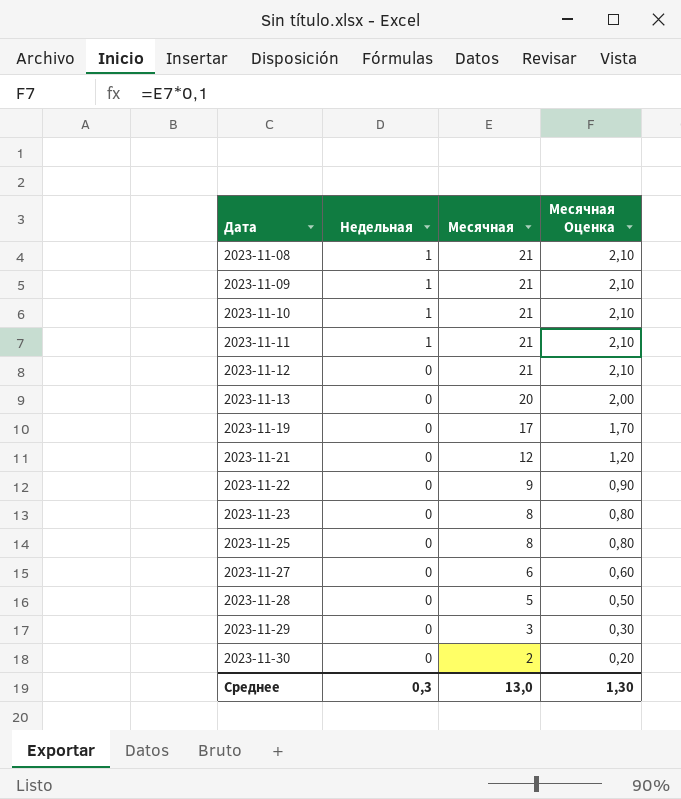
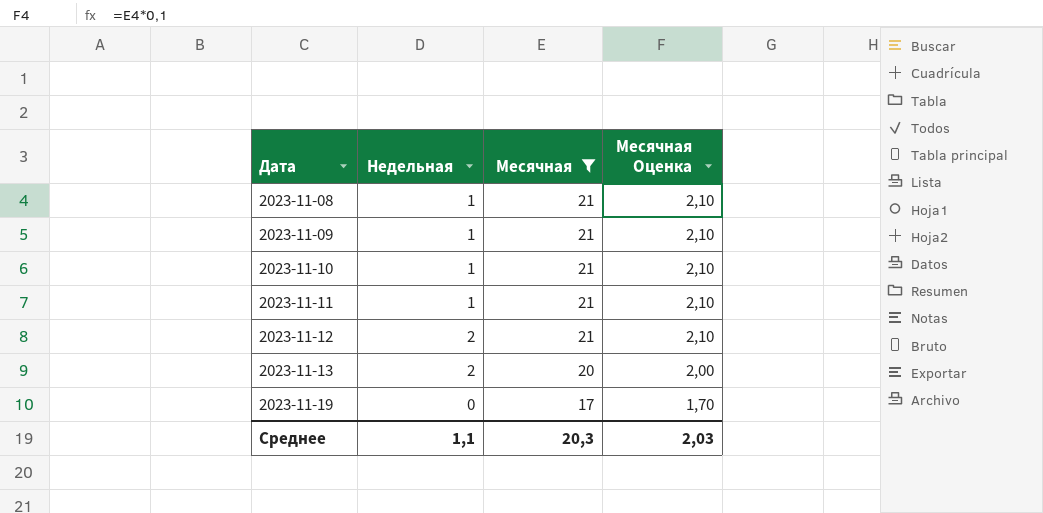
filter: none -> Месячная >= 17
2023-11-12 | Недельная: 0 -> 2
2023-11-13 | Недельная: 0 -> 2
Среднее | Недельная: 0,3 -> 1,1
Среднее | Месячная: 13,0 -> 20,3
Среднее | Месячная Оценка: 1,30 -> 2,03

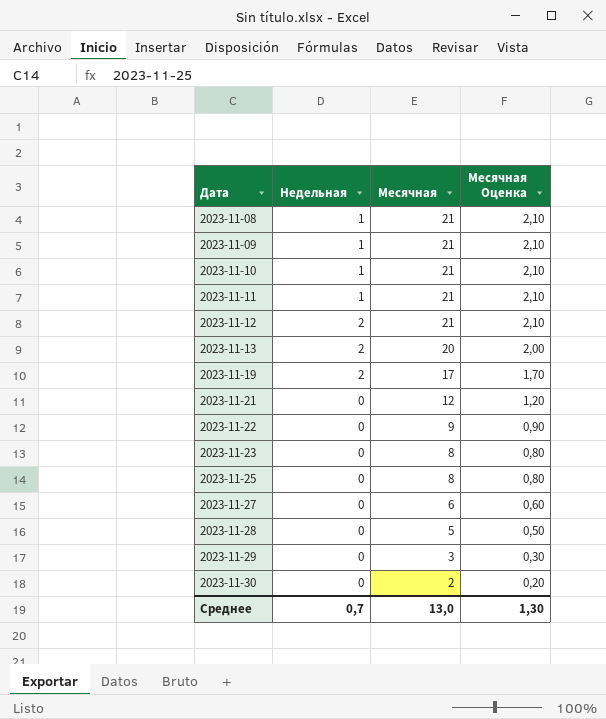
filter: Месячная >= 17 -> none
2023-11-19 | Недельная: 0 -> 2
Среднее | Недельная: 1,1 -> 0,7
Среднее | Месячная: 20,3 -> 13,0
Среднее | Месячная Оценка: 2,03 -> 1,30

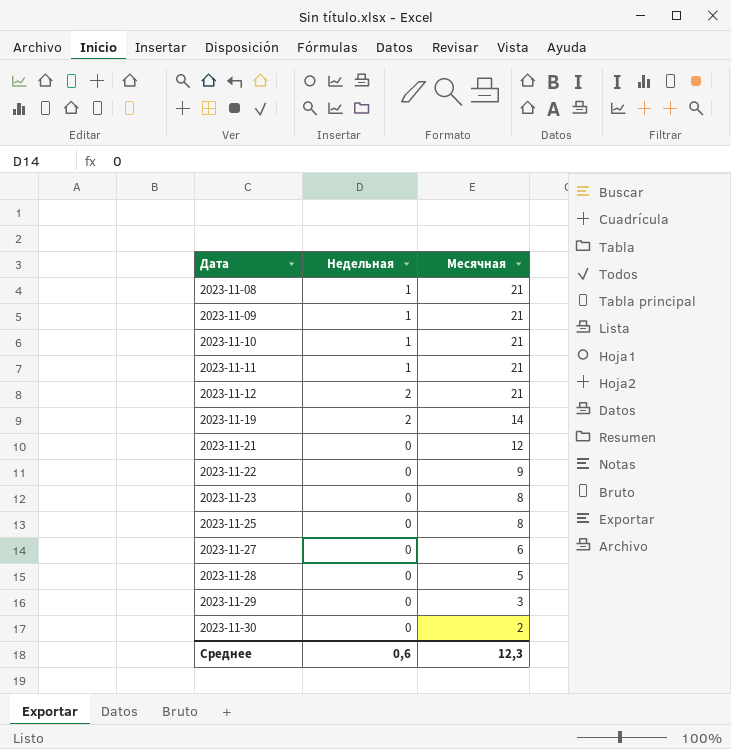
column Месячная Оценка | formula: [Месячная] * 0,1 -> none
row 2023-11-13: 2 | 20 | 2,00 -> none
2023-11-19 | Месячная: 17 -> 14
Среднее | Недельная: 0,7 -> 0,6
Среднее | Месячная: 13,0 -> 12,3

